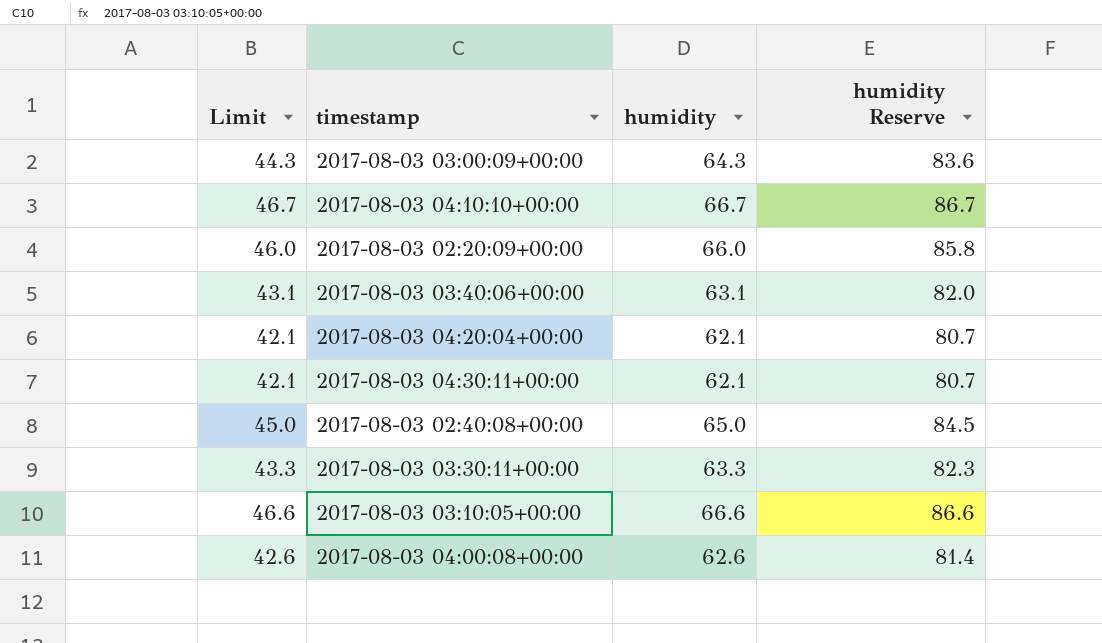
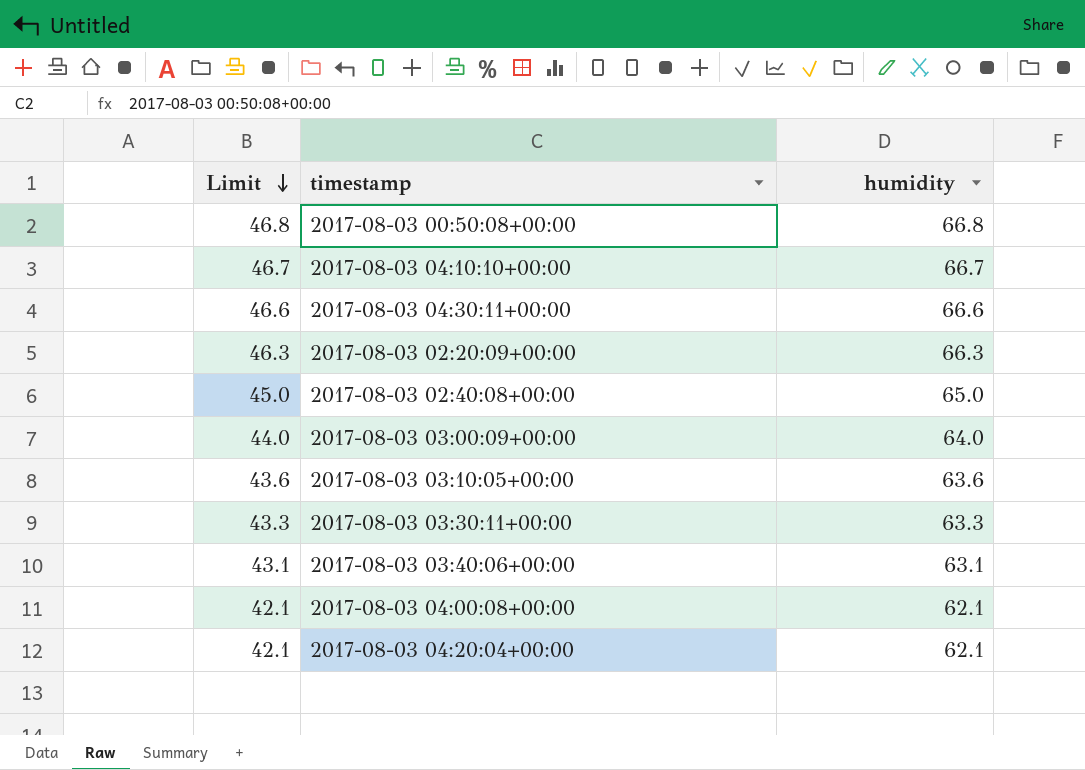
row order: none -> Limit descending
column humidity Reserve | formula: [humidity] * 1.3 -> none
row 2017-08-03 00:50:08+00:00: none -> 46.8 | 66.8
2017-08-03 04:30:11+00:00 | Limit: 42.1 -> 46.6
2017-08-03 04:30:11+00:00 | humidity: 62.1 -> 66.6
2017-08-03 02:20:09+00:00 | Limit: 46.0 -> 46.3
2017-08-03 02:20:09+00:00 | humidity: 66.0 -> 66.3
2017-08-03 03:00:09+00:00 | Limit: 44.3 -> 44.0
2017-08-03 03:00:09+00:00 | humidity: 64.3 -> 64.0
2017-08-03 03:10:05+00:00 | Limit: 46.6 -> 43.6
2017-08-03 03:10:05+00:00 | humidity: 66.6 -> 63.6
2017-08-03 04:00:08+00:00 | Limit: 42.6 -> 42.1
2017-08-03 04:00:08+00:00 | humidity: 62.6 -> 62.1

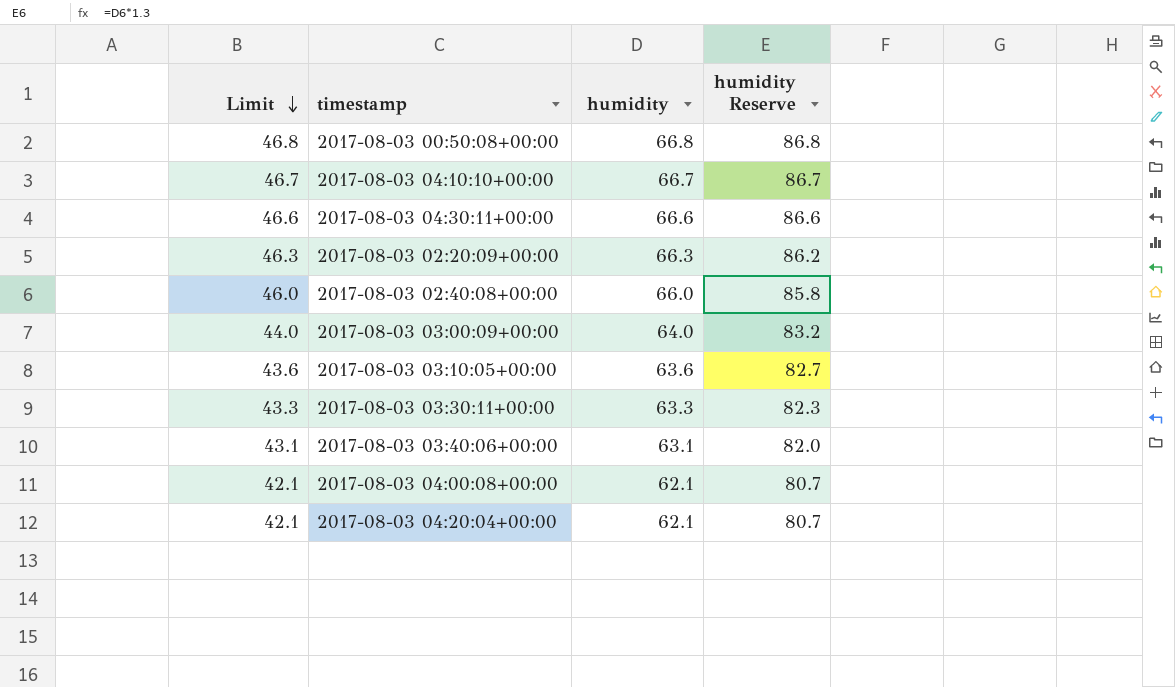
column humidity Reserve | formula: none -> [humidity] * 1.3
2017-08-03 02:40:08+00:00 | Limit: 45.0 -> 46.0
2017-08-03 02:40:08+00:00 | humidity: 65.0 -> 66.0

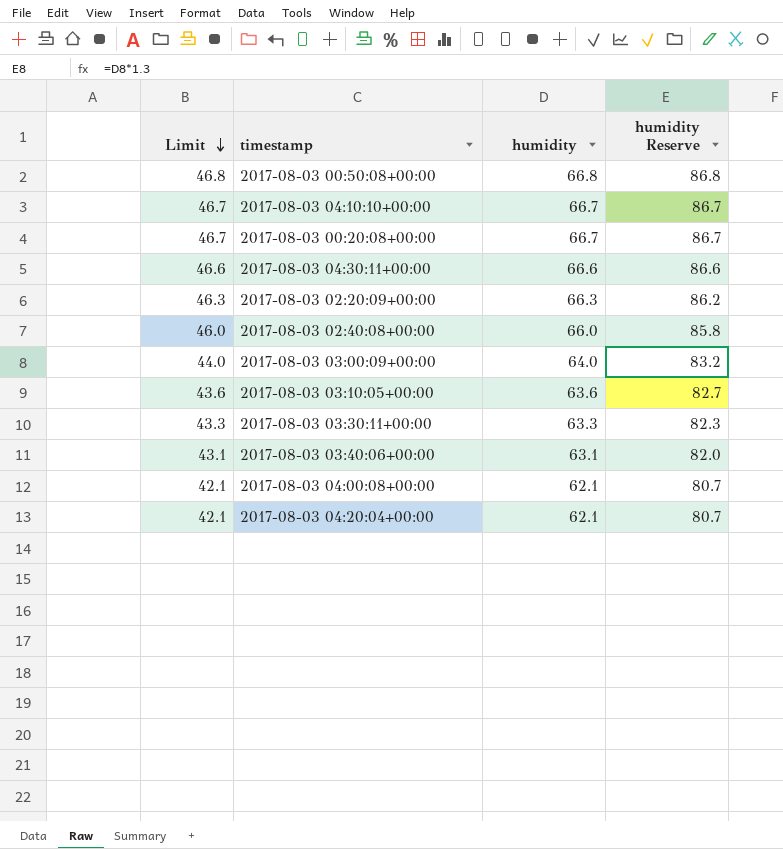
row 2017-08-03 00:20:08+00:00: none -> 46.7 | 66.7 | 86.7

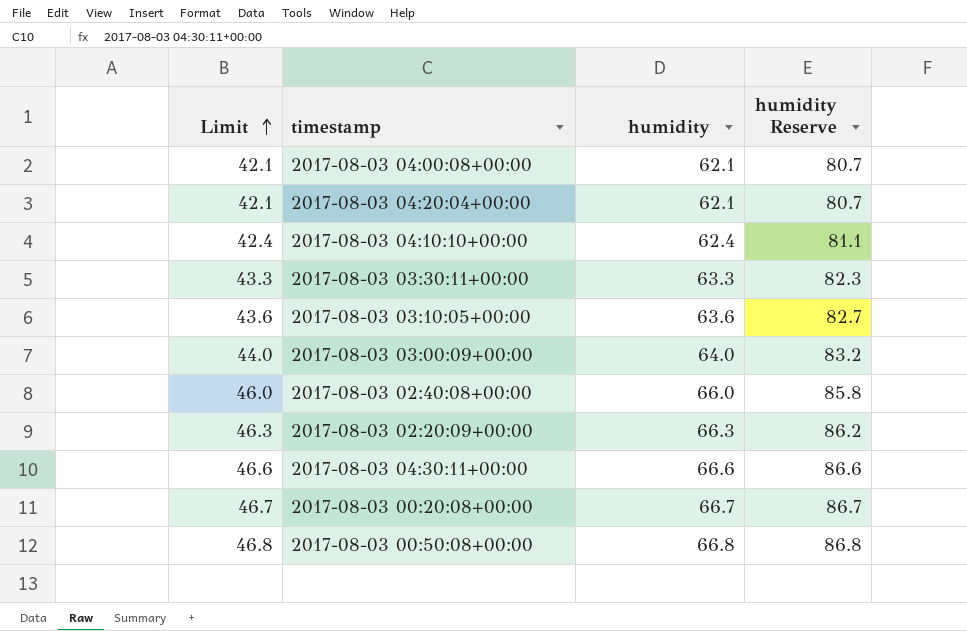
row order: Limit descending -> Limit ascending
row 2017-08-03 03:40:06+00:00: 43.1 | 63.1 | 82.0 -> none
2017-08-03 04:10:10+00:00 | Limit: 46.7 -> 42.4
2017-08-03 04:10:10+00:00 | humidity: 66.7 -> 62.4
2017-08-03 04:10:10+00:00 | humidity Reserve: 86.7 -> 81.1

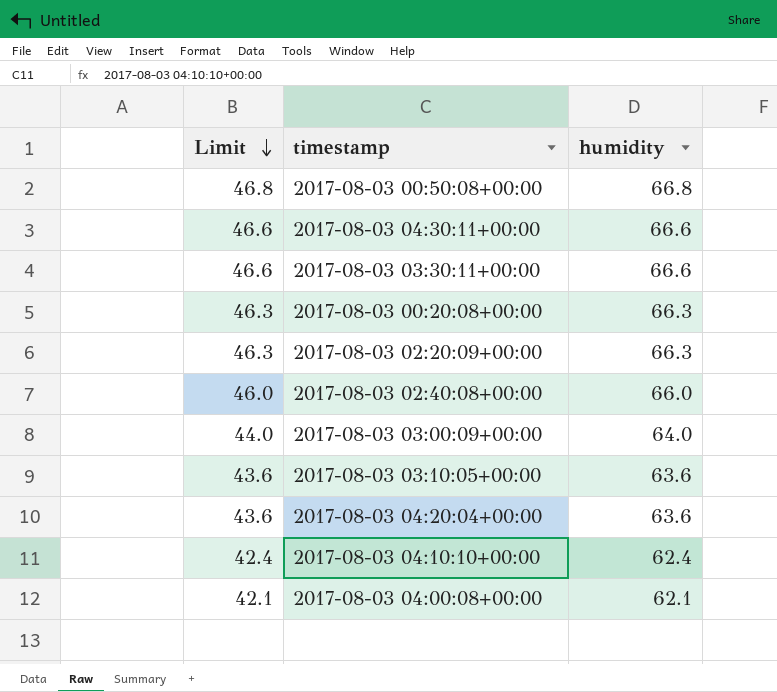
row order: Limit ascending -> Limit descending
column humidity Reserve | formula: [humidity] * 1.3 -> none
2017-08-03 03:30:11+00:00 | Limit: 43.3 -> 46.6
2017-08-03 03:30:11+00:00 | humidity: 63.3 -> 66.6
2017-08-03 00:20:08+00:00 | Limit: 46.7 -> 46.3
2017-08-03 00:20:08+00:00 | humidity: 66.7 -> 66.3
2017-08-03 04:20:04+00:00 | Limit: 42.1 -> 43.6
2017-08-03 04:20:04+00:00 | humidity: 62.1 -> 63.6

